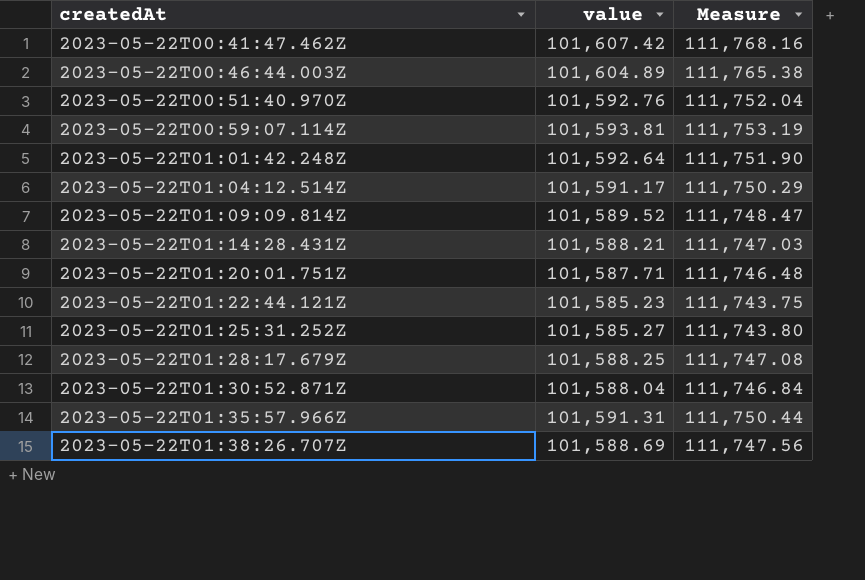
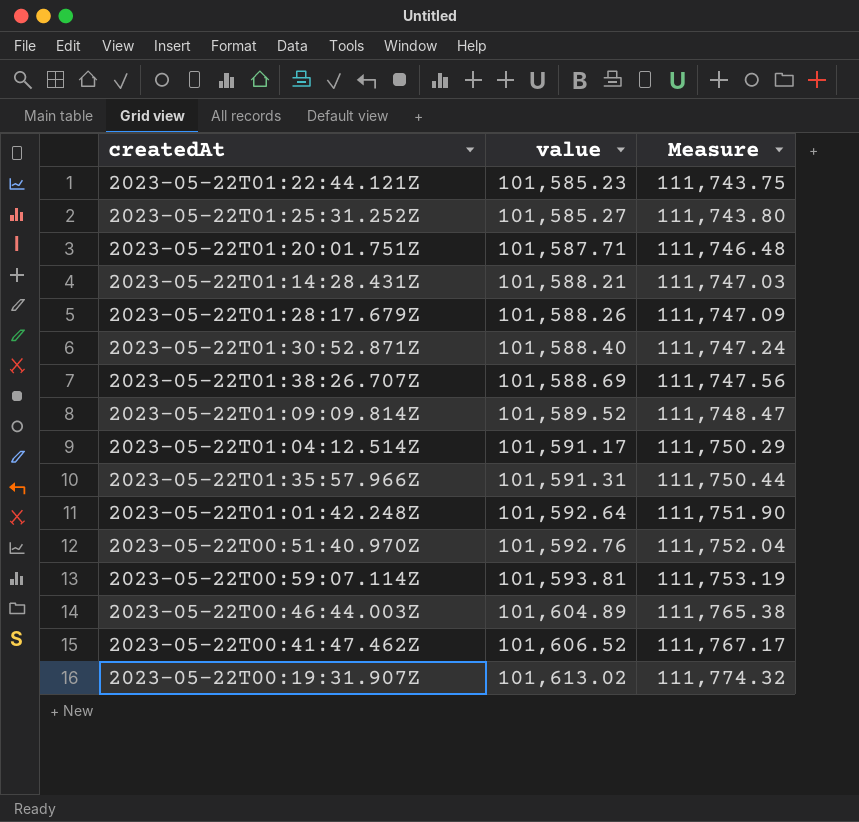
row order: createdAt ascending -> value ascending
2023-05-22T01:28:17.679Z | value: 101,588.25 -> 101,588.26
2023-05-22T01:28:17.679Z | Measure: 111,747.08 -> 111,747.09
2023-05-22T01:30:52.871Z | value: 101,588.04 -> 101,588.40
2023-05-22T01:30:52.871Z | Measure: 111,746.84 -> 111,747.24
2023-05-22T00:41:47.462Z | value: 101,607.42 -> 101,606.52
2023-05-22T00:41:47.462Z | Measure: 111,768.16 -> 111,767.17
row 2023-05-22T00:19:31.907Z: none -> 101,613.02 | 111,774.32

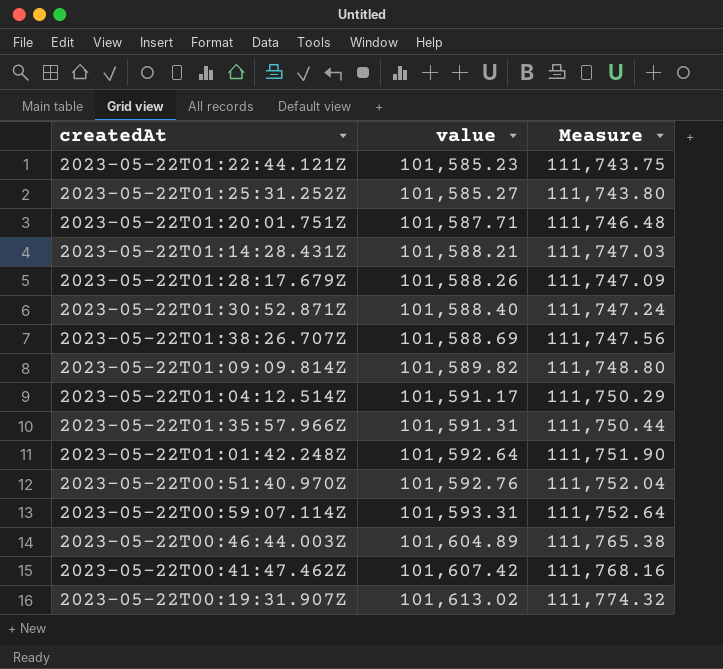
2023-05-22T01:09:09.814Z | value: 101,589.52 -> 101,589.82
2023-05-22T01:09:09.814Z | Measure: 111,748.47 -> 111,748.80
2023-05-22T00:59:07.114Z | value: 101,593.81 -> 101,593.31
2023-05-22T00:59:07.114Z | Measure: 111,753.19 -> 111,752.64
2023-05-22T00:41:47.462Z | value: 101,606.52 -> 101,607.42
2023-05-22T00:41:47.462Z | Measure: 111,767.17 -> 111,768.16

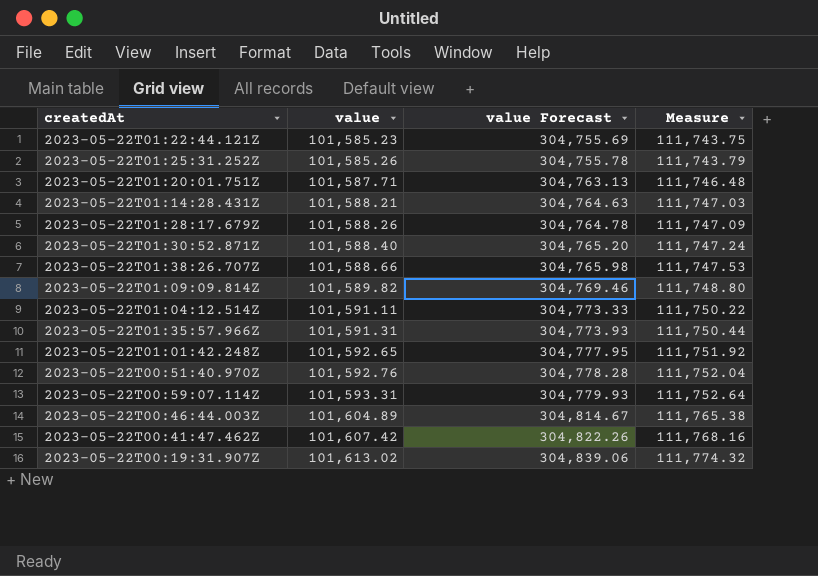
column value Forecast | formula: none -> [value] * 3
2023-05-22T01:25:31.252Z | value: 101,585.27 -> 101,585.26
2023-05-22T01:25:31.252Z | Measure: 111,743.80 -> 111,743.79
2023-05-22T01:38:26.707Z | value: 101,588.69 -> 101,588.66
2023-05-22T01:38:26.707Z | Measure: 111,747.56 -> 111,747.53
2023-05-22T01:04:12.514Z | value: 101,591.17 -> 101,591.11
2023-05-22T01:04:12.514Z | Measure: 111,750.29 -> 111,750.22
2023-05-22T01:01:42.248Z | value: 101,592.64 -> 101,592.65
2023-05-22T01:01:42.248Z | Measure: 111,751.90 -> 111,751.92

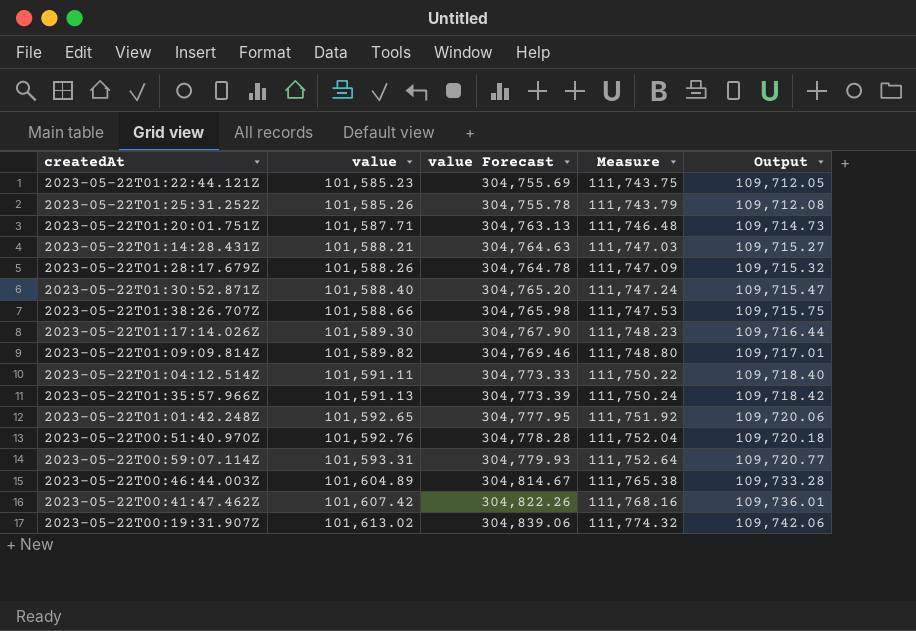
column Output | formula: none -> [value] * 1.08
row 2023-05-22T01:17:14.026Z: none -> 101,589.30 | 304,767.90 | 111,748.23 | 109,716.44
2023-05-22T01:35:57.966Z | value: 101,591.31 -> 101,591.13
2023-05-22T01:35:57.966Z | value Forecast: 304,773.93 -> 304,773.39
2023-05-22T01:35:57.966Z | Measure: 111,750.44 -> 111,750.24

